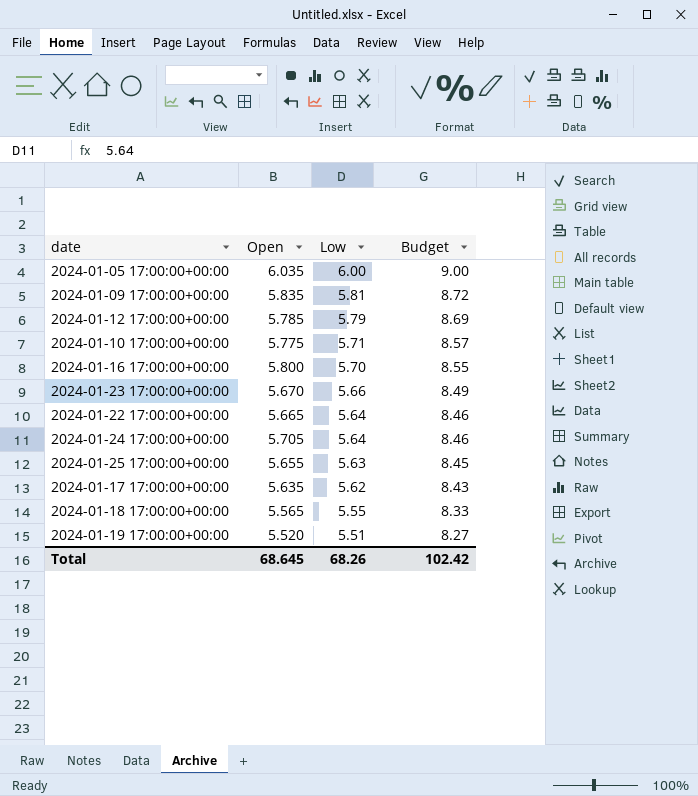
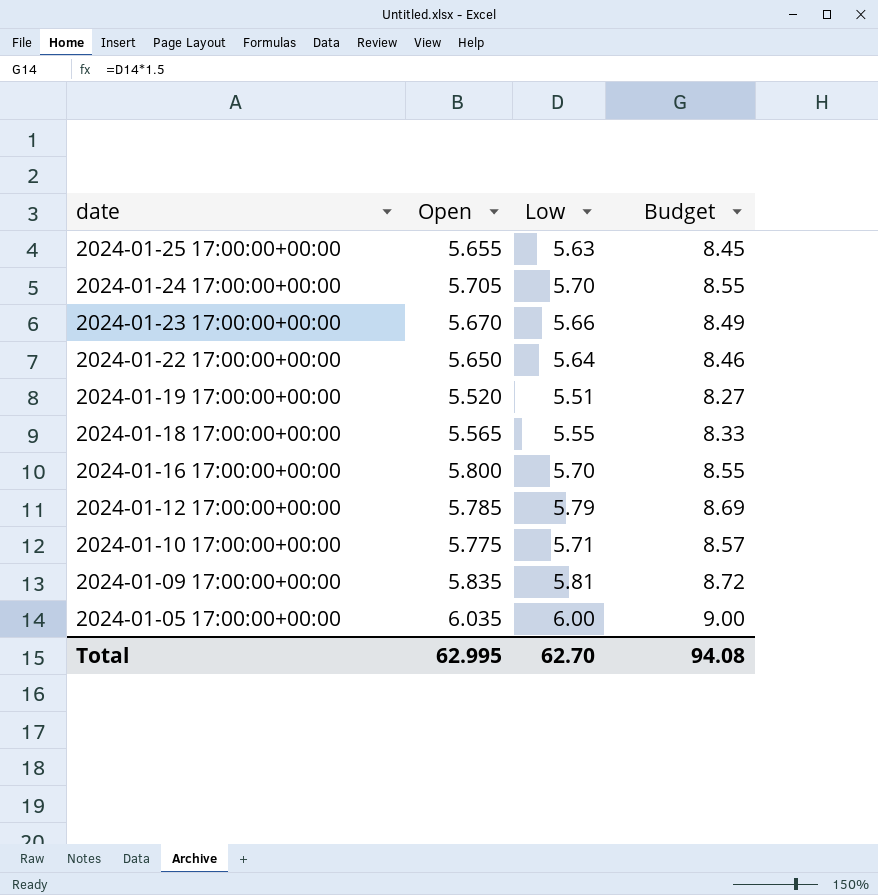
row order: Low descending -> date descending
row 2024-01-17 17:00:00+00:00: 5.635 | 5.62 | 8.43 -> none
2024-01-24 17:00:00+00:00 | Low: 5.64 -> 5.70
2024-01-24 17:00:00+00:00 | Budget: 8.46 -> 8.55
2024-01-22 17:00:00+00:00 | Open: 5.665 -> 5.650
Total | Open: 68.645 -> 62.995
Total | Low: 68.26 -> 62.70
Total | Budget: 102.42 -> 94.08

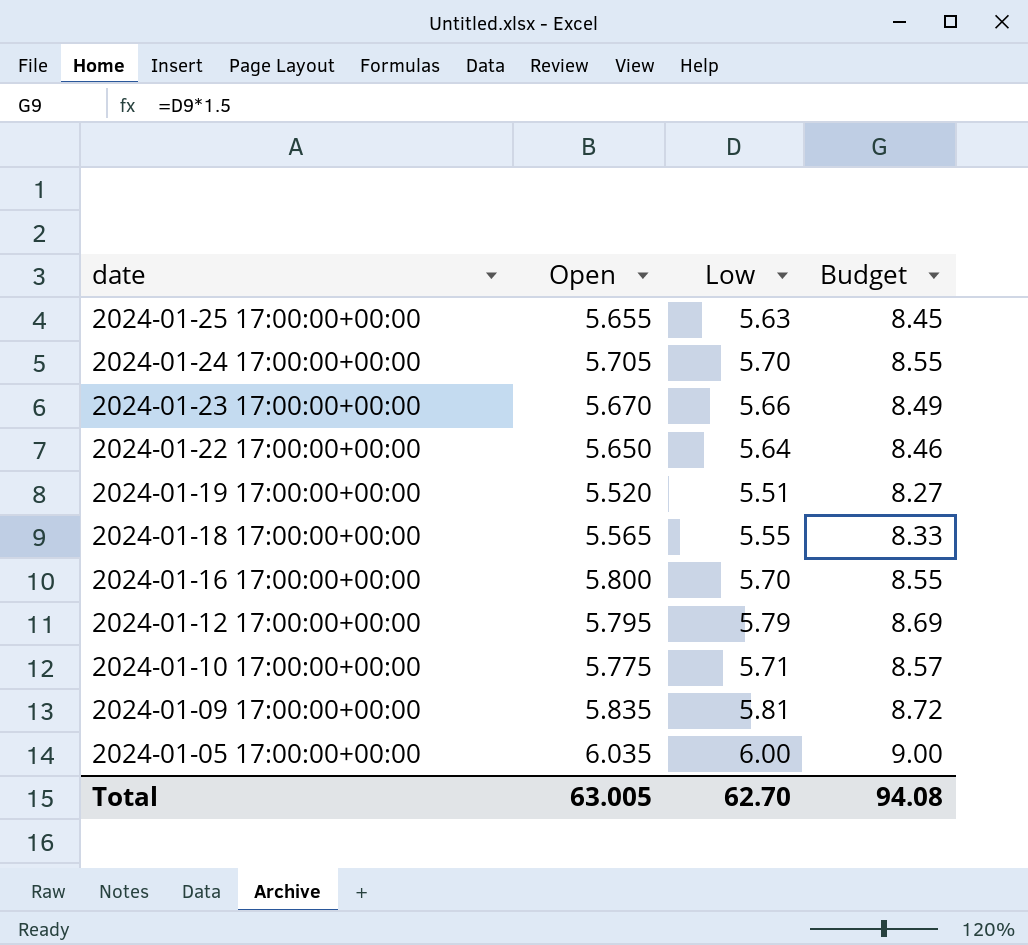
2024-01-12 17:00:00+00:00 | Open: 5.785 -> 5.795
Total | Open: 62.995 -> 63.005

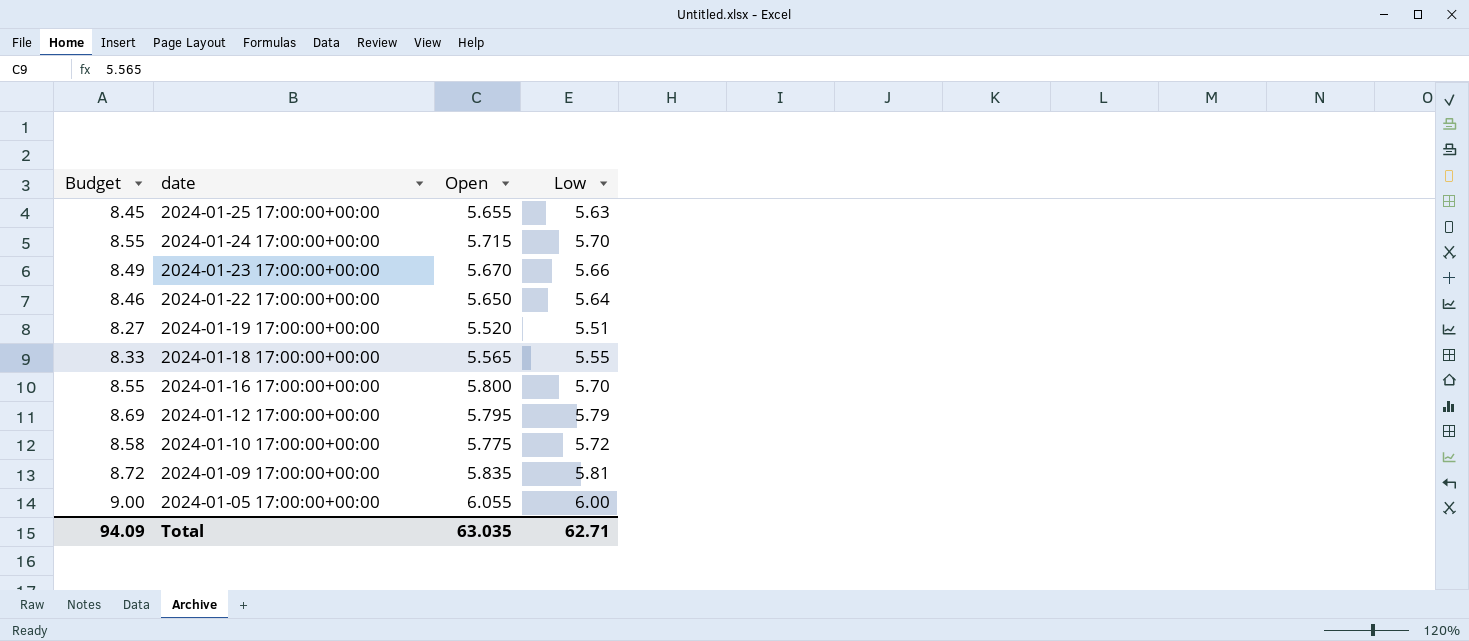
column Budget | position: 4 -> 1
2024-01-24 17:00:00+00:00 | Open: 5.705 -> 5.715
2024-01-10 17:00:00+00:00 | Budget: 8.57 -> 8.58
2024-01-10 17:00:00+00:00 | Low: 5.71 -> 5.72
2024-01-05 17:00:00+00:00 | Open: 6.035 -> 6.055
Total | Budget: 94.08 -> 94.09
Total | Open: 63.005 -> 63.035
Total | Low: 62.70 -> 62.71

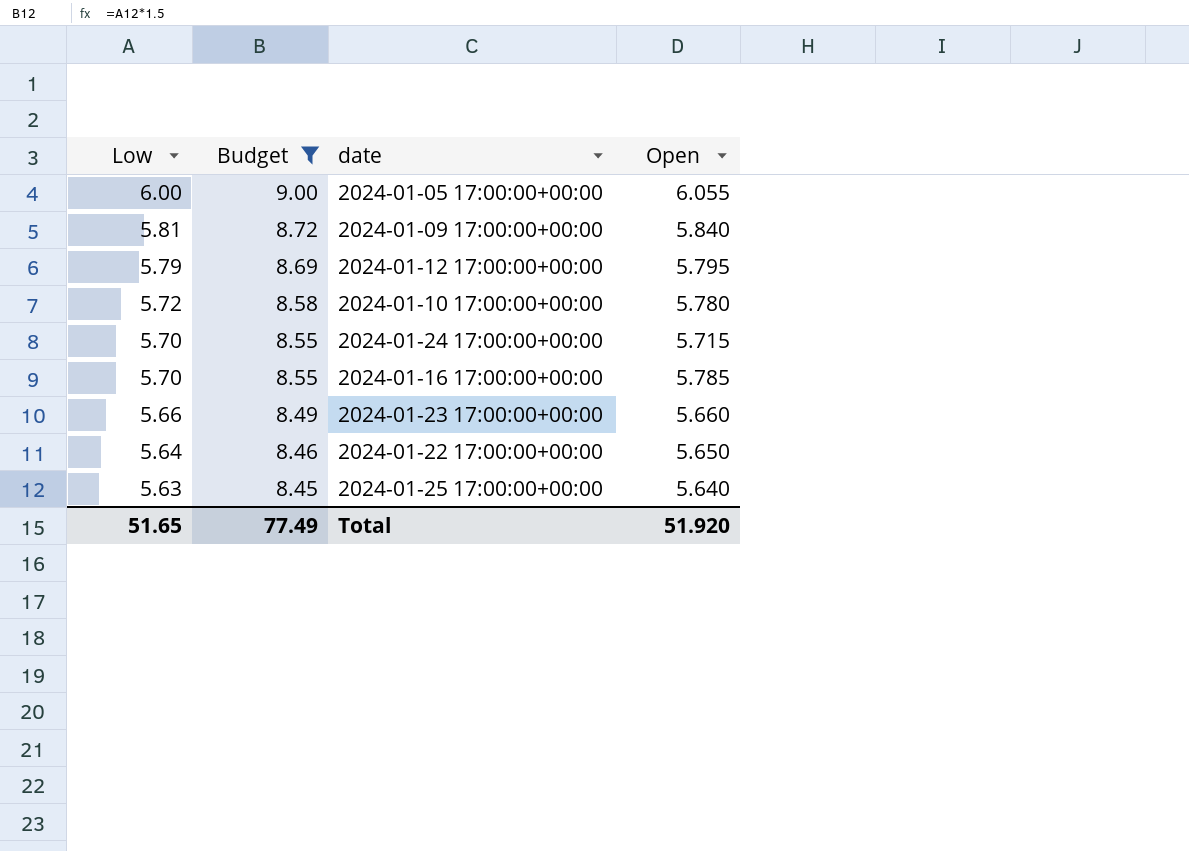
filter: none -> Budget >= 8.45
row order: date descending -> Low descending
column Low | position: 4 -> 1
2024-01-09 17:00:00+00:00 | Open: 5.835 -> 5.840
2024-01-10 17:00:00+00:00 | Open: 5.775 -> 5.780
2024-01-16 17:00:00+00:00 | Open: 5.800 -> 5.785
2024-01-23 17:00:00+00:00 | Open: 5.670 -> 5.660
2024-01-25 17:00:00+00:00 | Open: 5.655 -> 5.640
Total | Low: 62.71 -> 51.65
Total | Budget: 94.09 -> 77.49
Total | Open: 63.035 -> 51.920

